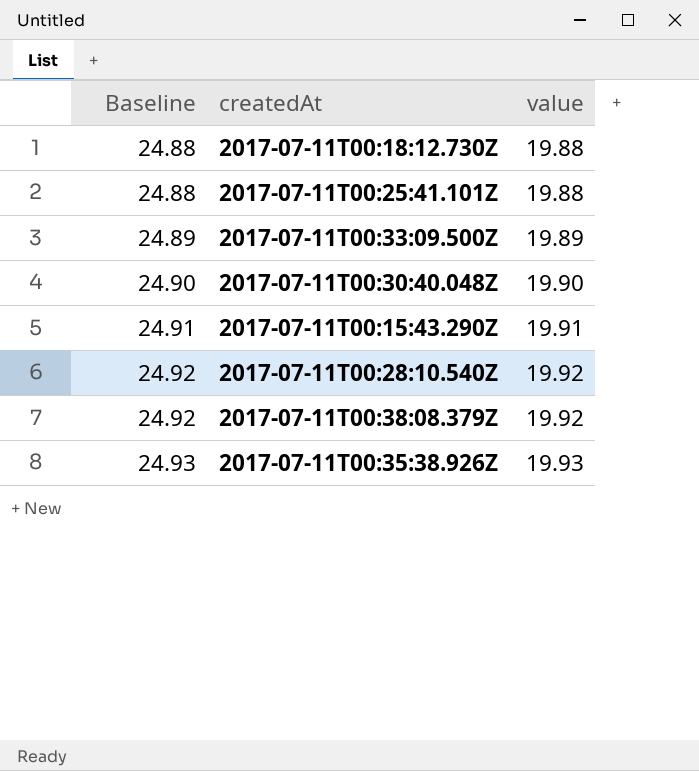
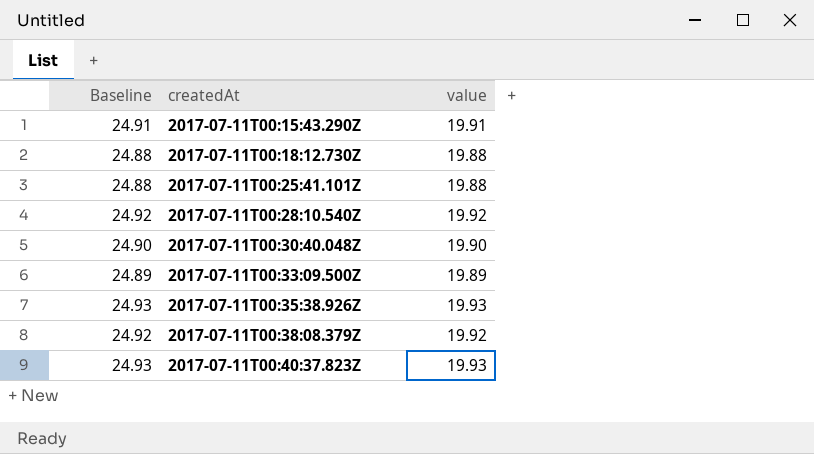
row order: Baseline ascending -> createdAt ascending
row 2017-07-11T00:40:37.823Z: none -> 24.93 | 19.93

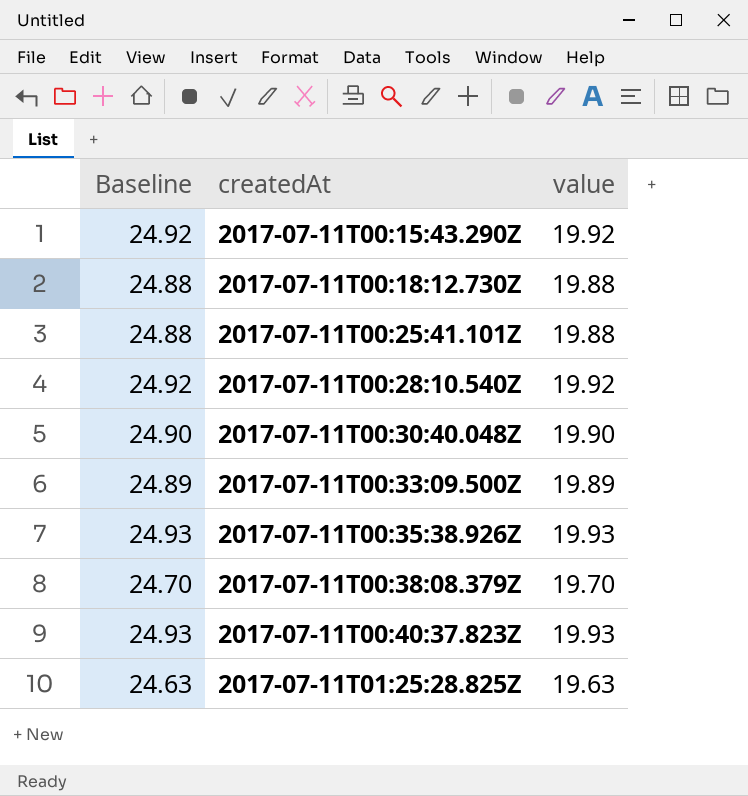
2017-07-11T00:15:43.290Z | Baseline: 24.91 -> 24.92
2017-07-11T00:15:43.290Z | value: 19.91 -> 19.92
2017-07-11T00:38:08.379Z | Baseline: 24.92 -> 24.70
2017-07-11T00:38:08.379Z | value: 19.92 -> 19.70
row 2017-07-11T01:25:28.825Z: none -> 24.63 | 19.63

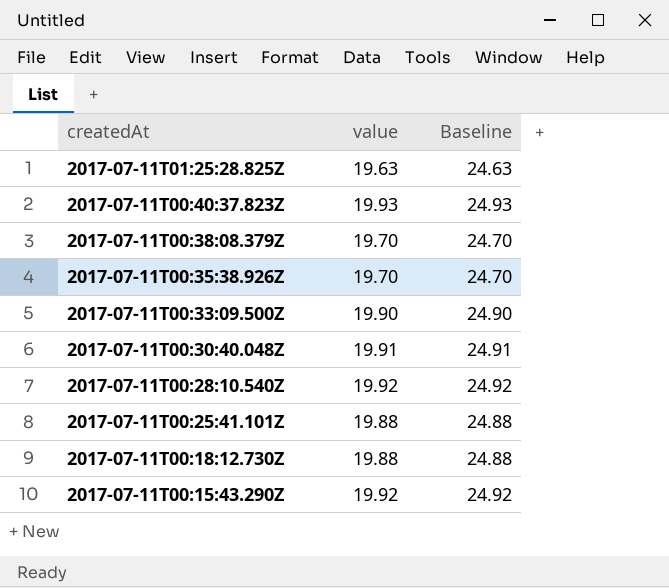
row order: createdAt ascending -> createdAt descending
column Baseline | position: 1 -> 3
2017-07-11T00:35:38.926Z | value: 19.93 -> 19.70
2017-07-11T00:35:38.926Z | Baseline: 24.93 -> 24.70
2017-07-11T00:33:09.500Z | value: 19.89 -> 19.90
2017-07-11T00:33:09.500Z | Baseline: 24.89 -> 24.90
2017-07-11T00:30:40.048Z | value: 19.90 -> 19.91
2017-07-11T00:30:40.048Z | Baseline: 24.90 -> 24.91

